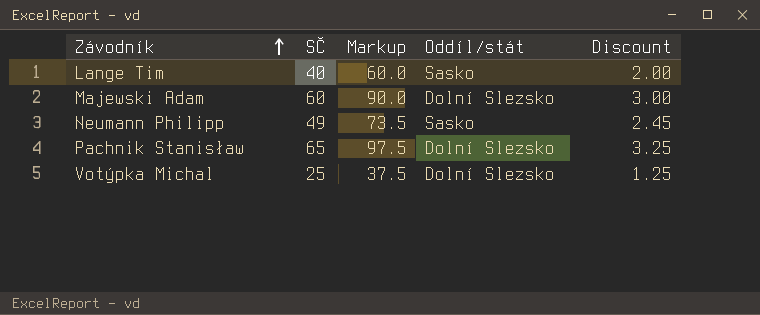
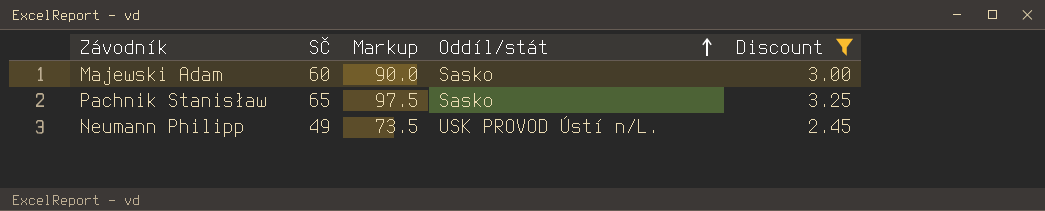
filter: none -> Discount >= 2.45
row order: Závodník ascending -> Oddíl/stát ascending
Majewski Adam | Oddíl/stát: Dolní Slezsko -> Sasko
Pachnik Stanisław | Oddíl/stát: Dolní Slezsko -> Sasko
Neumann Philipp | Oddíl/stát: Sasko -> USK PROVOD Ústí n/L.

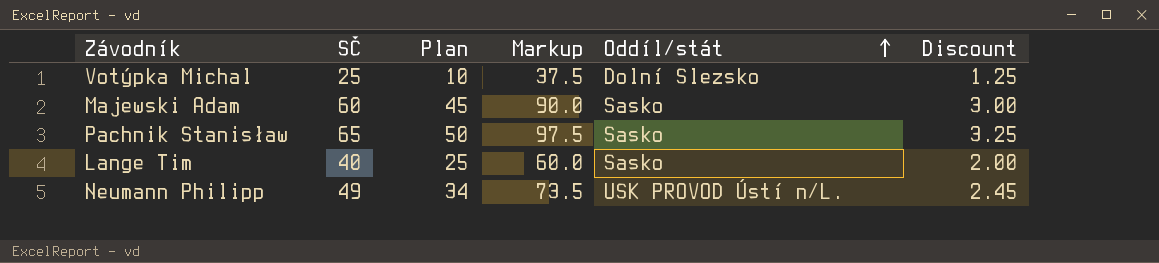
filter: Discount >= 2.45 -> none
column Plan | formula: none -> [SČ] - 15

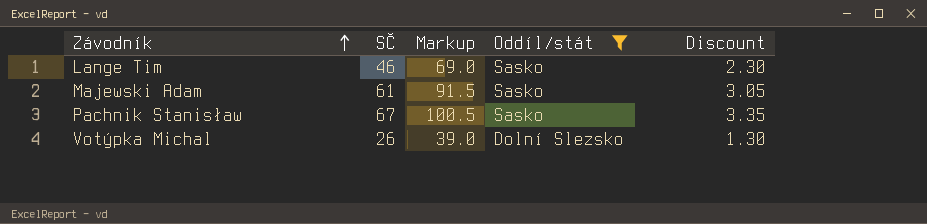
filter: none -> Oddíl/stát != USK PROVOD Ústí n/L.
row order: Oddíl/stát ascending -> Závodník ascending
column Plan | formula: [SČ] - 15 -> none
Lange Tim | SČ: 40 -> 46
Lange Tim | Markup: 60.0 -> 69.0
Lange Tim | Discount: 2.00 -> 2.30
Majewski Adam | SČ: 60 -> 61
Majewski Adam | Markup: 90.0 -> 91.5
Majewski Adam | Discount: 3.00 -> 3.05
Pachnik Stanisław | SČ: 65 -> 67
Pachnik Stanisław | Markup: 97.5 -> 100.5
Pachnik Stanisław | Discount: 3.25 -> 3.35
Votýpka Michal | SČ: 25 -> 26
Votýpka Michal | Markup: 37.5 -> 39.0
Votýpka Michal | Discount: 1.25 -> 1.30

